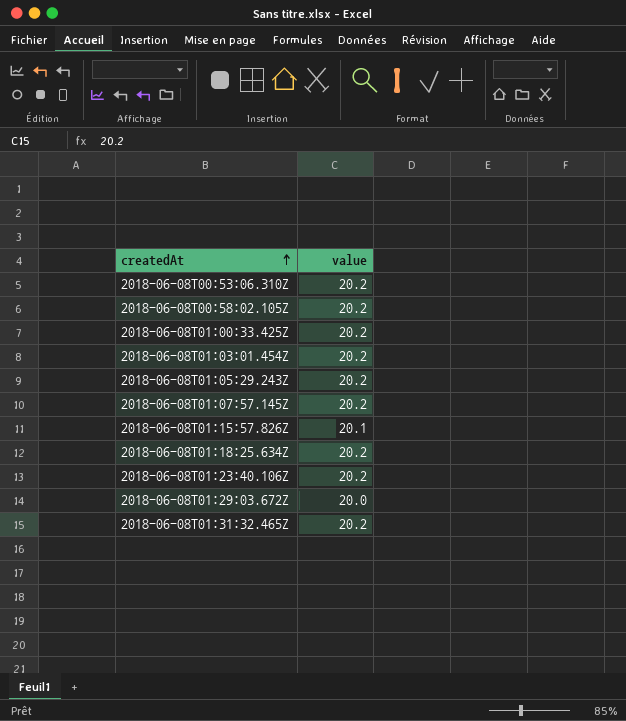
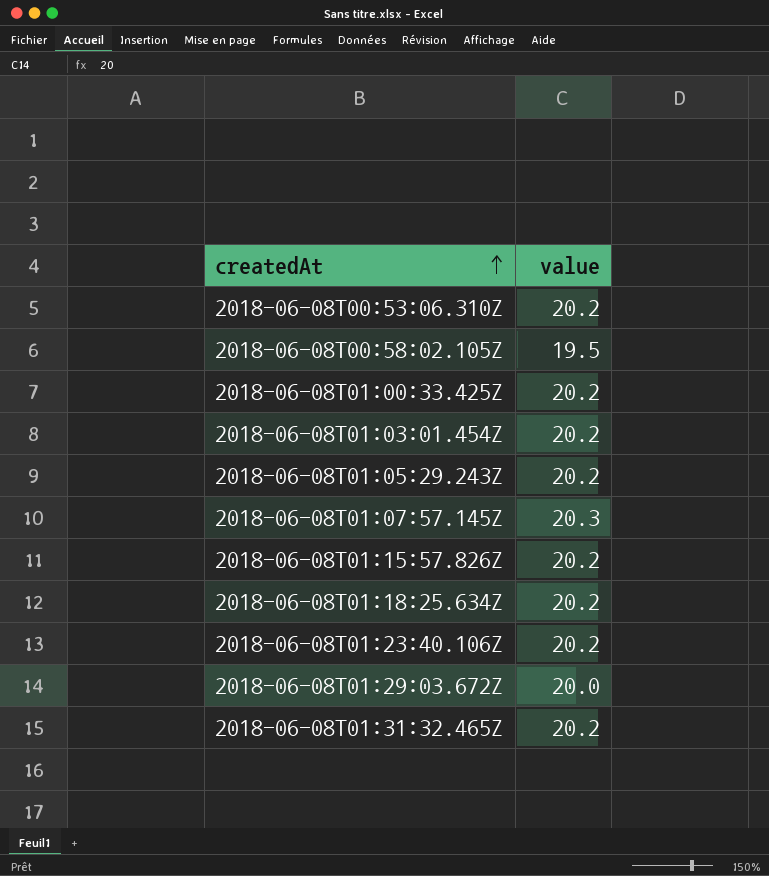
2018-06-08T00:58:02.105Z | value: 20.2 -> 19.5
2018-06-08T01:07:57.145Z | value: 20.2 -> 20.3
2018-06-08T01:15:57.826Z | value: 20.1 -> 20.2

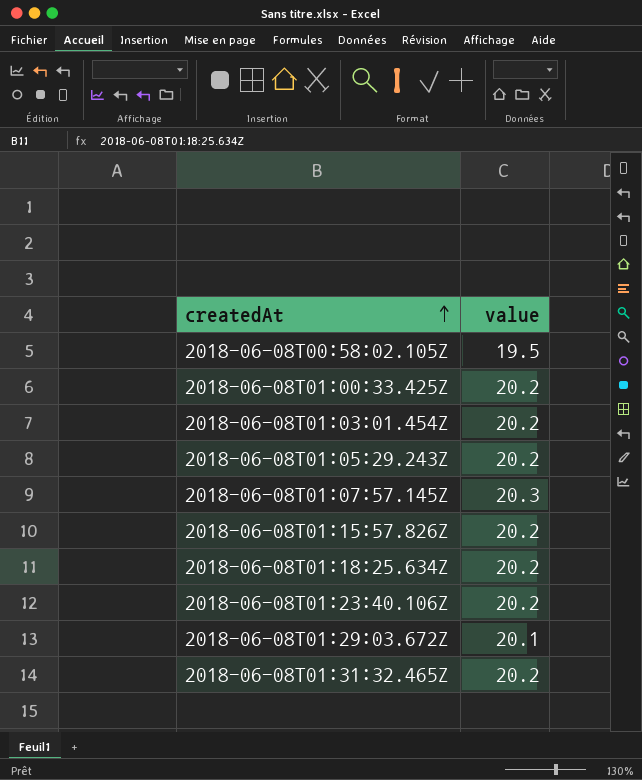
row 2018-06-08T00:53:06.310Z: 20.2 -> none
2018-06-08T01:29:03.672Z | value: 20.0 -> 20.1

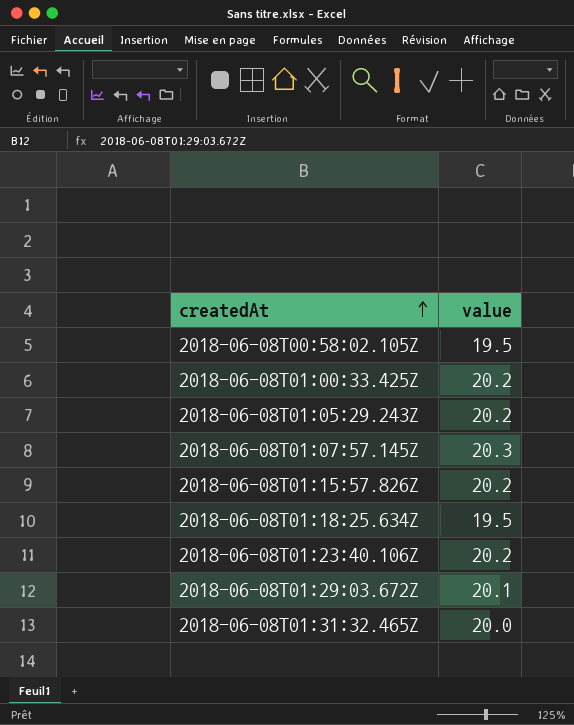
row 2018-06-08T01:03:01.454Z: 20.2 -> none
2018-06-08T01:18:25.634Z | value: 20.2 -> 19.5
2018-06-08T01:31:32.465Z | value: 20.2 -> 20.0

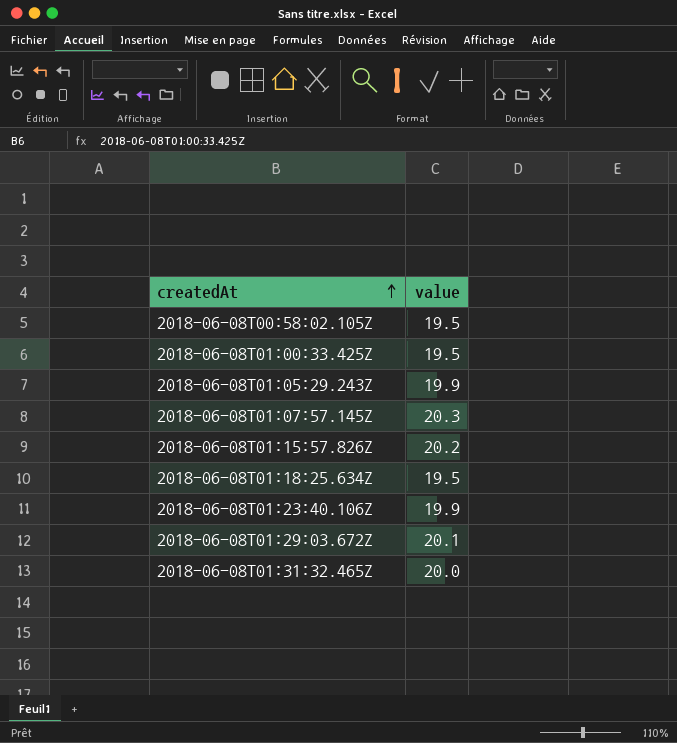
2018-06-08T01:00:33.425Z | value: 20.2 -> 19.5
2018-06-08T01:05:29.243Z | value: 20.2 -> 19.9
2018-06-08T01:23:40.106Z | value: 20.2 -> 19.9

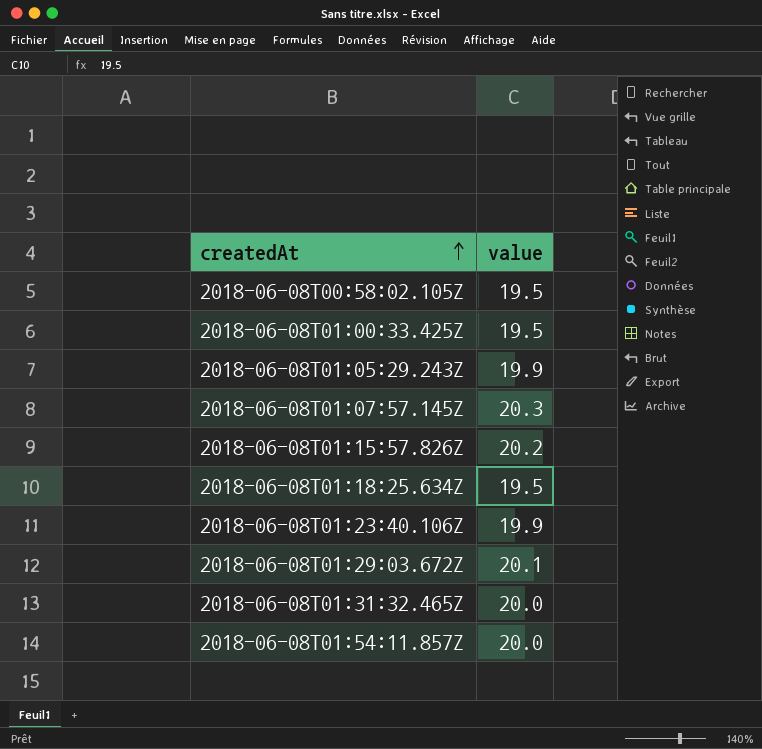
row 2018-06-08T01:54:11.857Z: none -> 20.0

